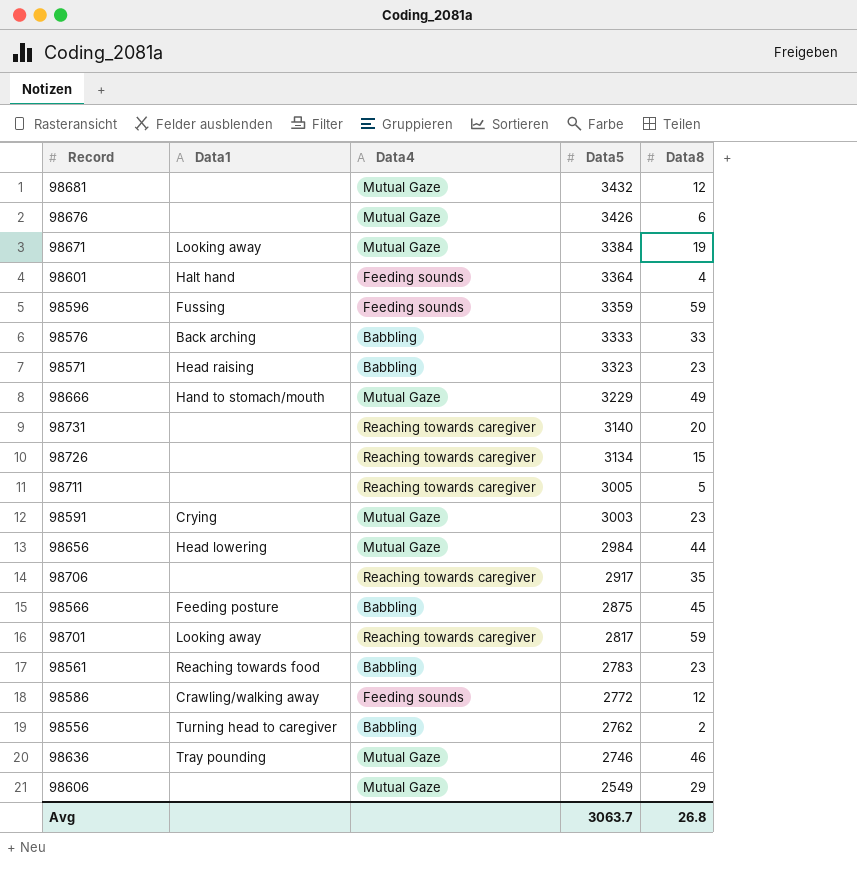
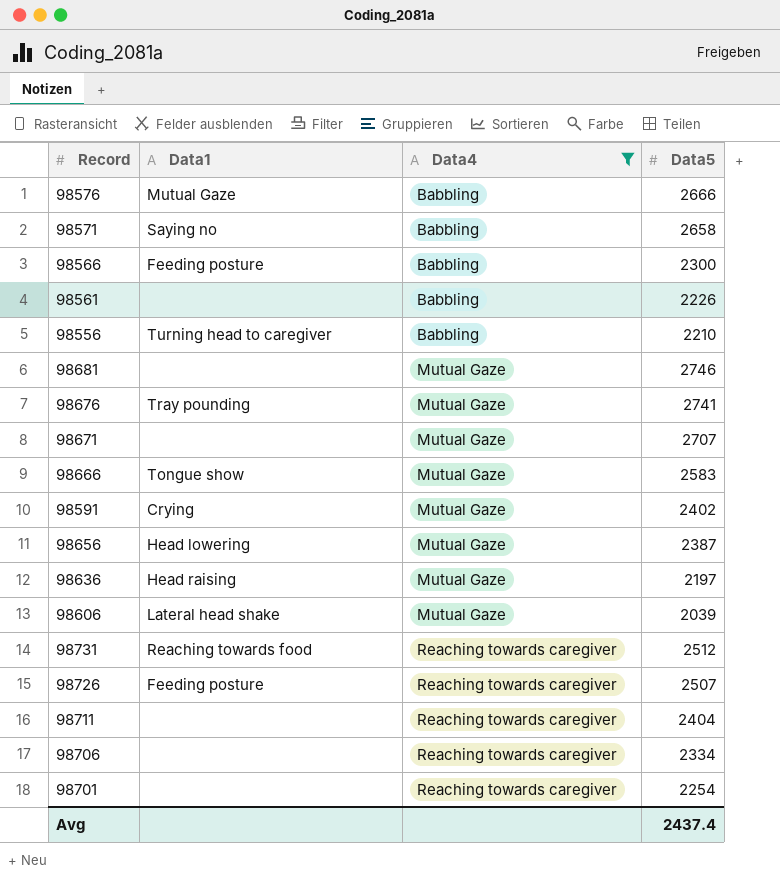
filter: none -> Data4 != Feeding sounds
row order: Data5 descending -> Data4 ascending
column Data8 | position: 5 -> none
98576 | Data1: Back arching -> Mutual Gaze
98576 | Data5: 3333 -> 2666
98571 | Data1: Head raising -> Saying no
98571 | Data5: 3323 -> 2658
98566 | Data5: 2875 -> 2300
98561 | Data1: Reaching towards food -> none
98561 | Data5: 2783 -> 2226
98556 | Data5: 2762 -> 2210
98681 | Data5: 3432 -> 2746
98676 | Data1: none -> Tray pounding
98676 | Data5: 3426 -> 2741
98671 | Data1: Looking away -> none
98671 | Data5: 3384 -> 2707
98666 | Data1: Hand to stomach/mouth -> Tongue show
98666 | Data5: 3229 -> 2583
98591 | Data5: 3003 -> 2402
98656 | Data5: 2984 -> 2387
98636 | Data1: Tray pounding -> Head raising
98636 | Data5: 2746 -> 2197
98606 | Data1: none -> Lateral head shake
98606 | Data5: 2549 -> 2039
98731 | Data1: none -> Reaching towards food
98731 | Data5: 3140 -> 2512
98726 | Data1: none -> Feeding posture
98726 | Data5: 3134 -> 2507
98711 | Data5: 3005 -> 2404
98706 | Data5: 2917 -> 2334
98701 | Data1: Looking away -> none
98701 | Data5: 2817 -> 2254
Avg | Data5: 3063.7 -> 2437.4

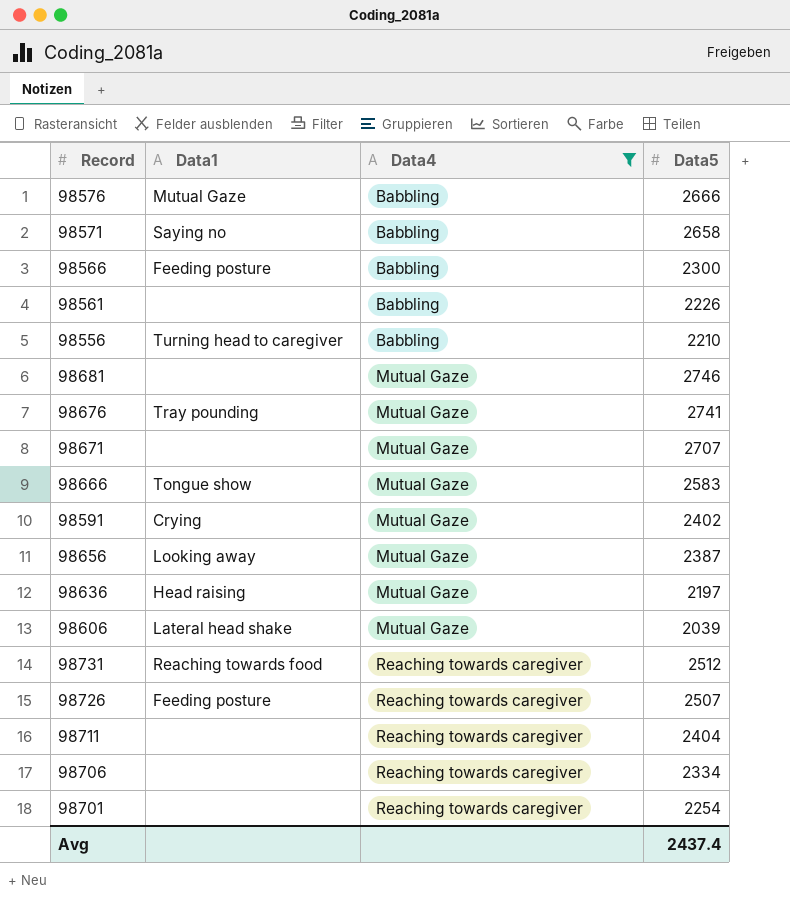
98656 | Data1: Head lowering -> Looking away

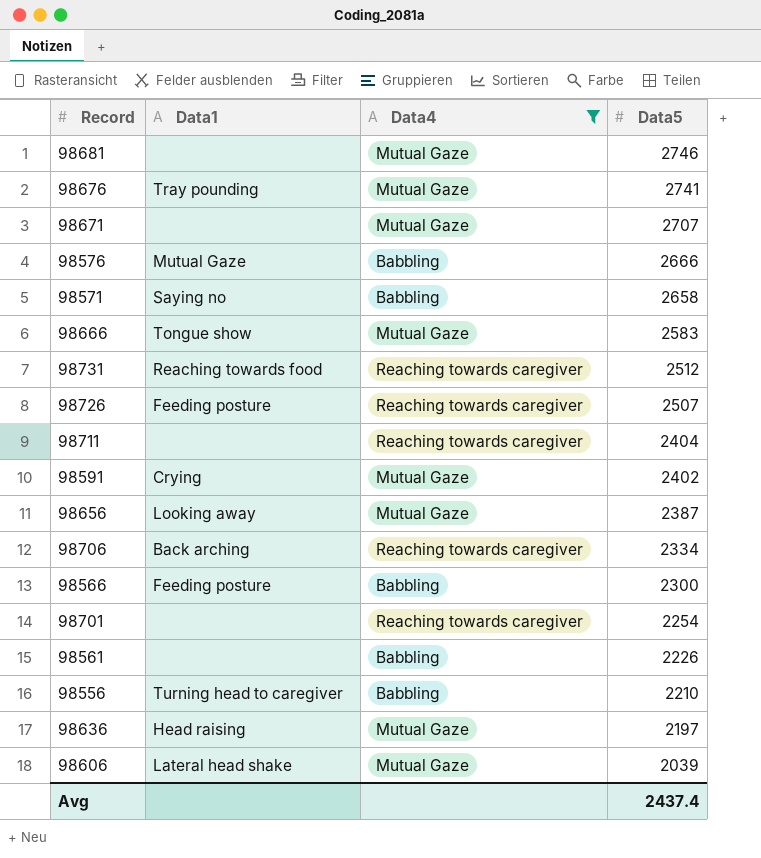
row order: Data4 ascending -> Data5 descending
98706 | Data1: none -> Back arching

